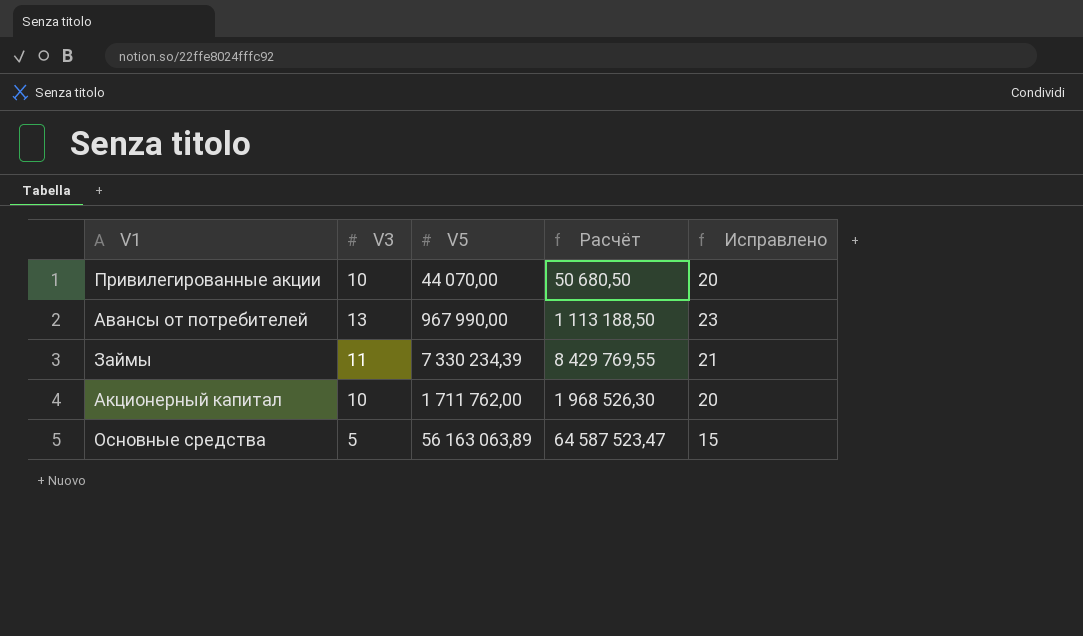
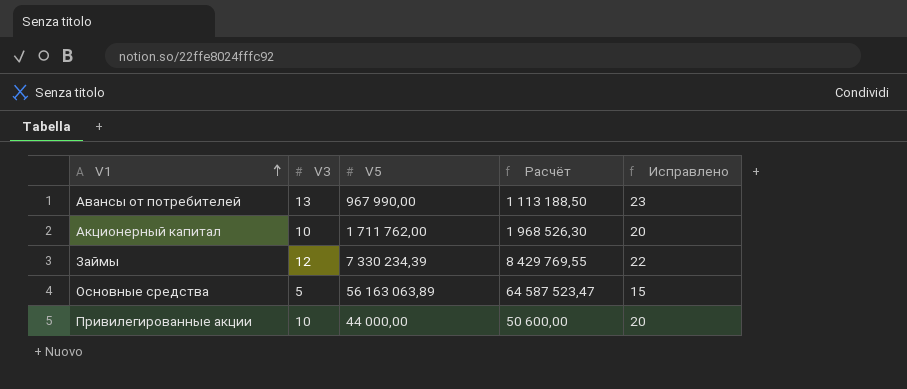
row order: none -> V1 ascending
Займы | V3: 11 -> 12
Займы | Исправлено: 21 -> 22
Привилегированные акции | V5: 44 070,00 -> 44 000,00
Привилегированные акции | Расчёт: 50 680,50 -> 50 600,00

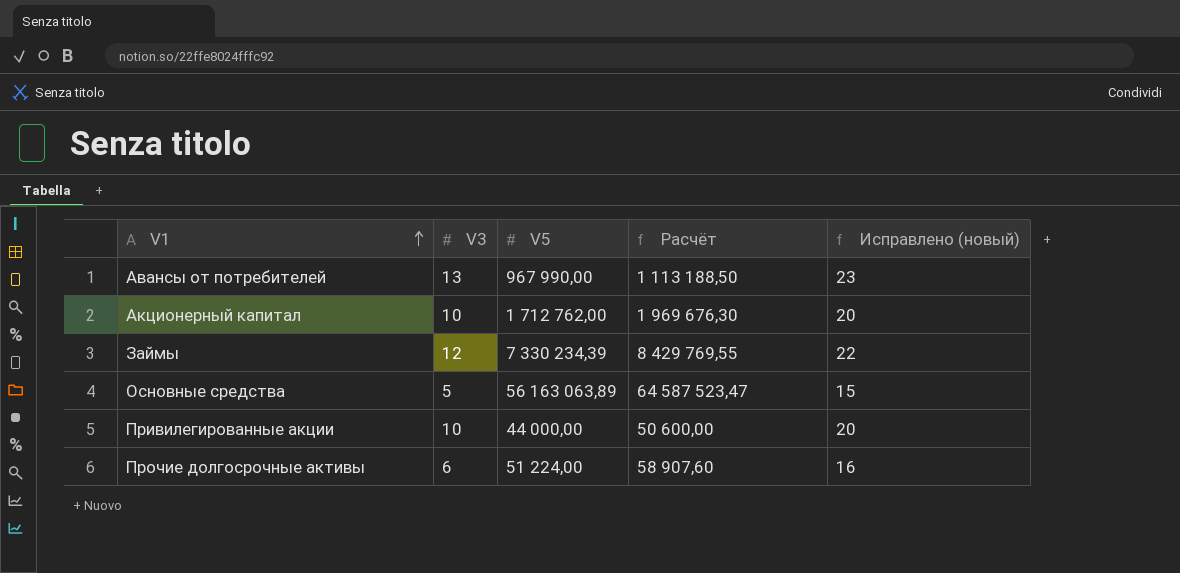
column name: Исправлено -> Исправлено (новый)
Акционерный капитал | V5: 1 711 762,00 -> 1 712 762,00
Акционерный капитал | Расчёт: 1 968 526,30 -> 1 969 676,30
row Прочие долгосрочные активы: none -> 6 | 51 224,00 | 58 907,60 | 16

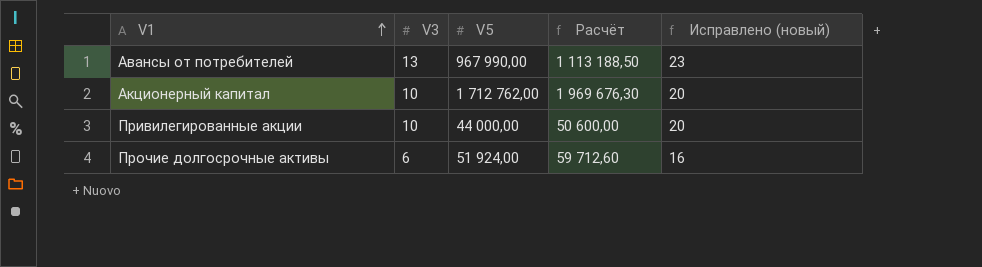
row Займы: 12 | 7 330 234,39 | 8 429 769,55 | 22 -> none
row Основные средства: 5 | 56 163 063,89 | 64 587 523,47 | 15 -> none
Прочие долгосрочные активы | V5: 51 224,00 -> 51 924,00
Прочие долгосрочные активы | Расчёт: 58 907,60 -> 59 712,60

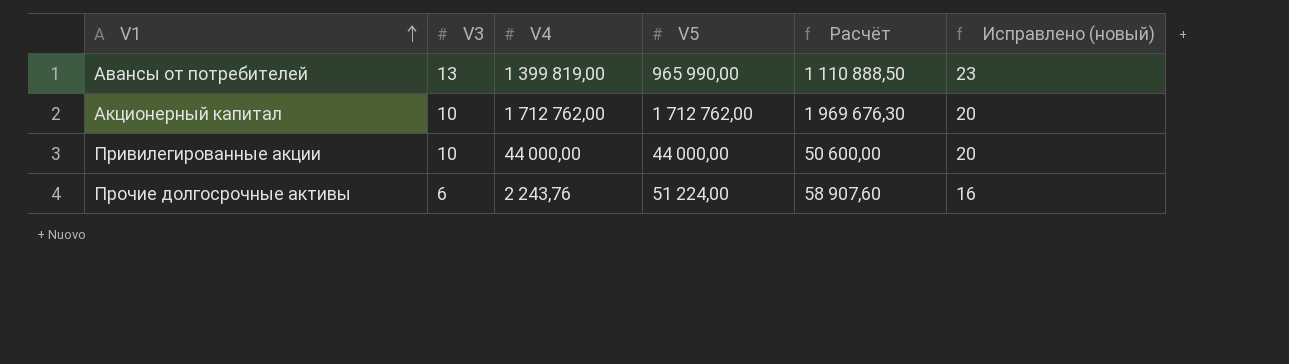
column V4 | position: none -> 3
Авансы от потребителей | V5: 967 990,00 -> 965 990,00
Авансы от потребителей | Расчёт: 1 113 188,50 -> 1 110 888,50
Прочие долгосрочные активы | V5: 51 924,00 -> 51 224,00
Прочие долгосрочные активы | Расчёт: 59 712,60 -> 58 907,60

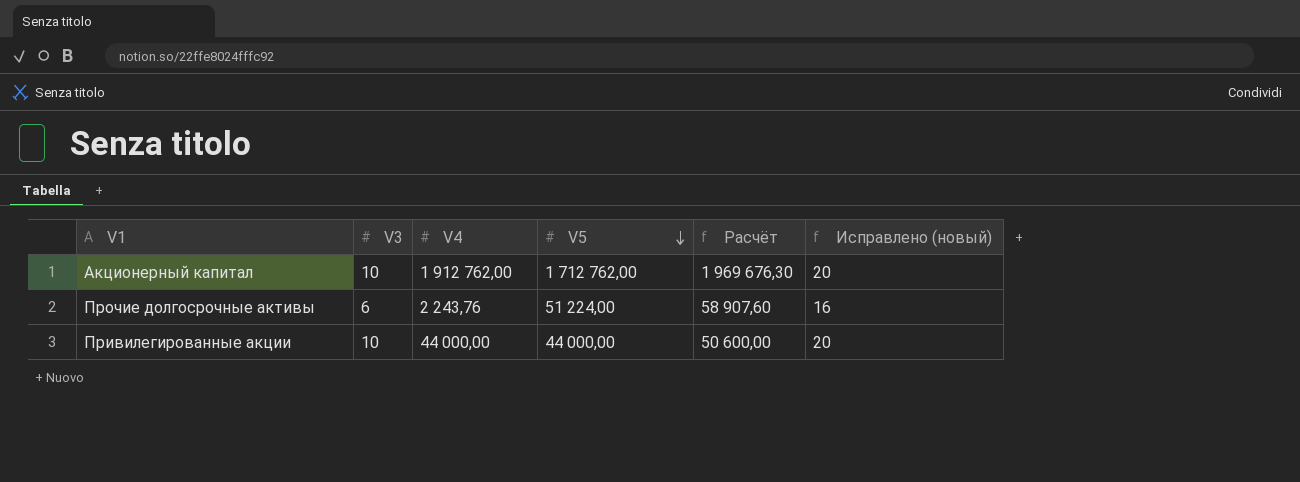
row order: V1 ascending -> V5 descending
row Авансы от потребителей: 13 | 1 399 819,00 | 965 990,00 | 1 110 888,50 | 23 -> none
Акционерный капитал | V4: 1 712 762,00 -> 1 912 762,00

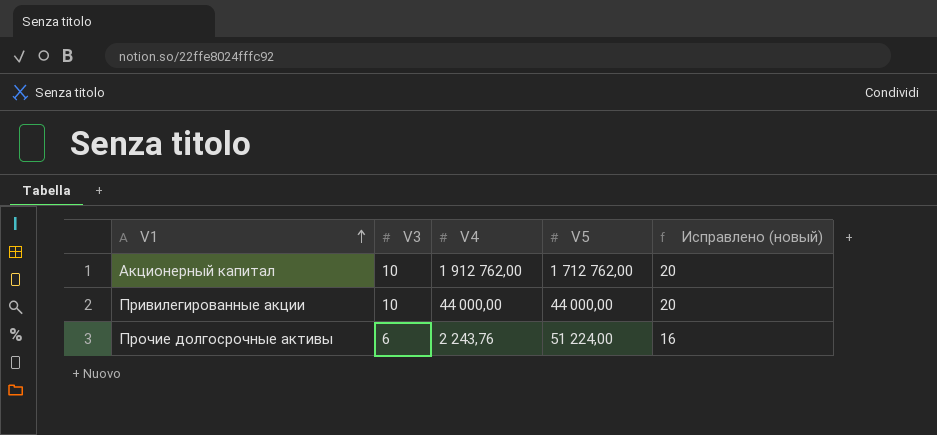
row order: V5 descending -> V1 ascending
column Расчёт | formula: [V5] * 1,15 -> none

